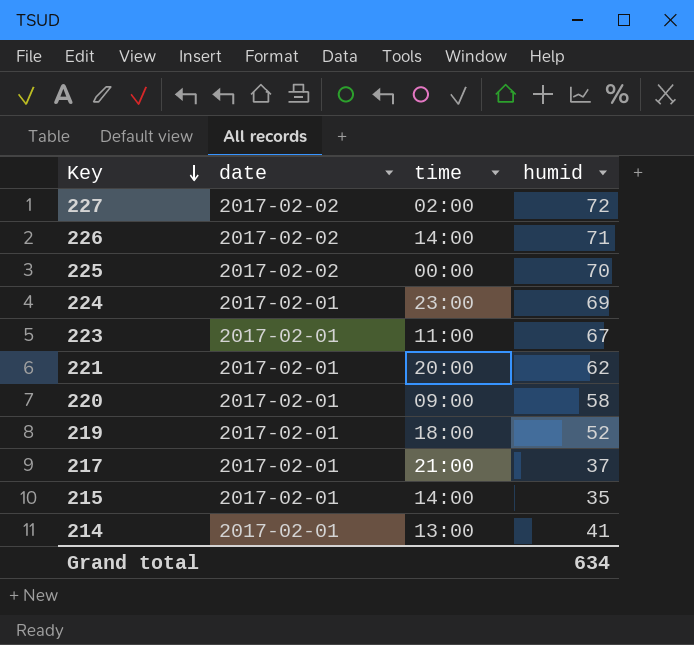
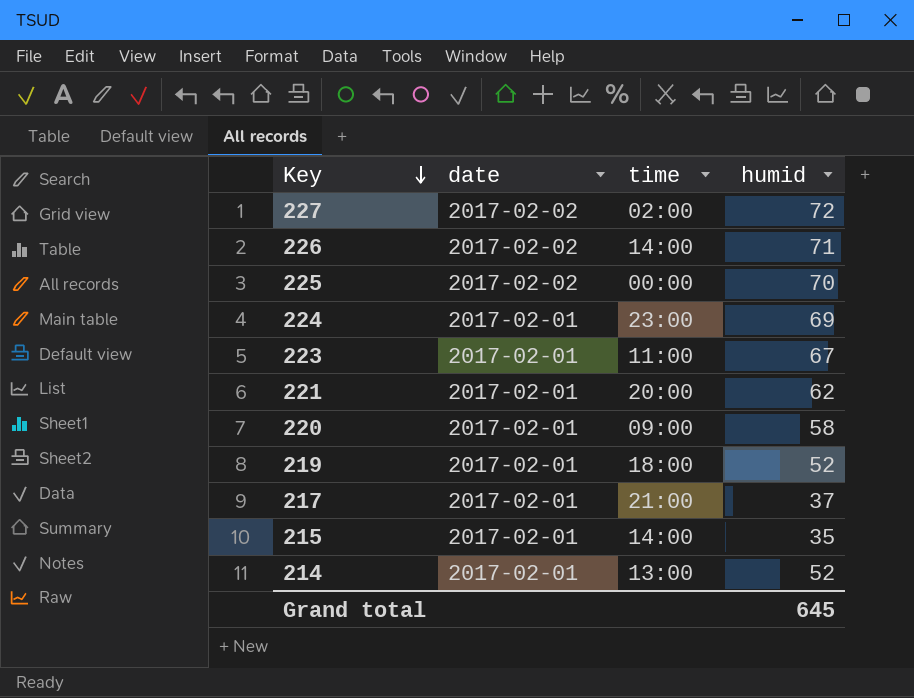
214 | humid: 41 -> 52
Grand total | humid: 634 -> 645

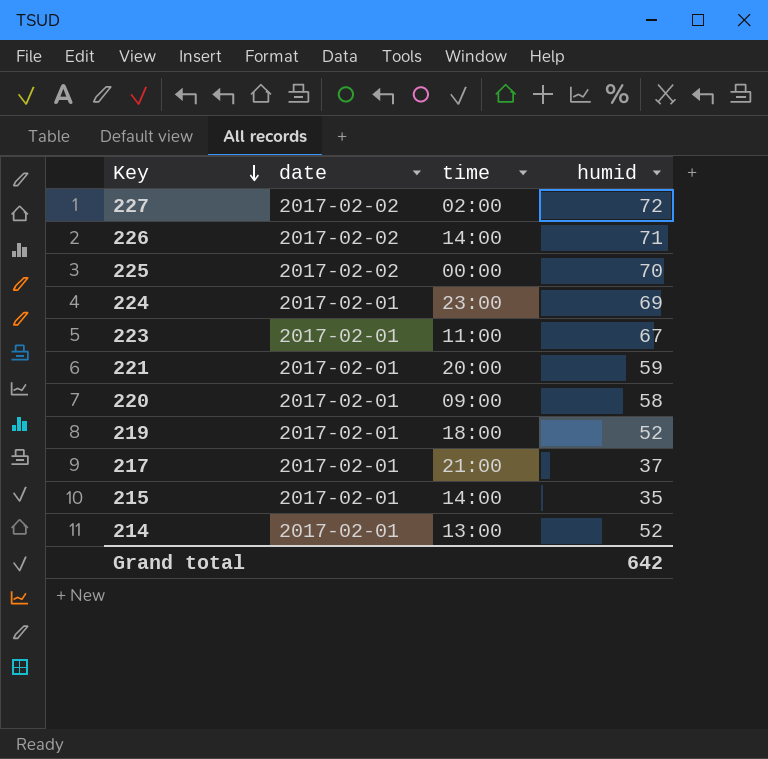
221 | humid: 62 -> 59
Grand total | humid: 645 -> 642

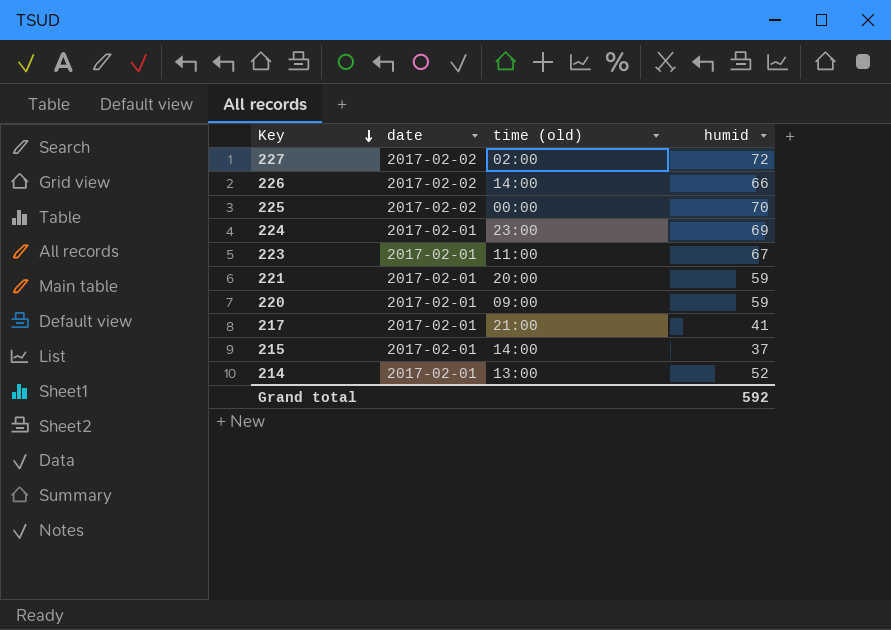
column name: time -> time (old)
row 219: 2017-02-01 | 18:00 | 52 -> none
226 | humid: 71 -> 66
220 | humid: 58 -> 59
217 | humid: 37 -> 41
215 | humid: 35 -> 37
Grand total | humid: 642 -> 592

